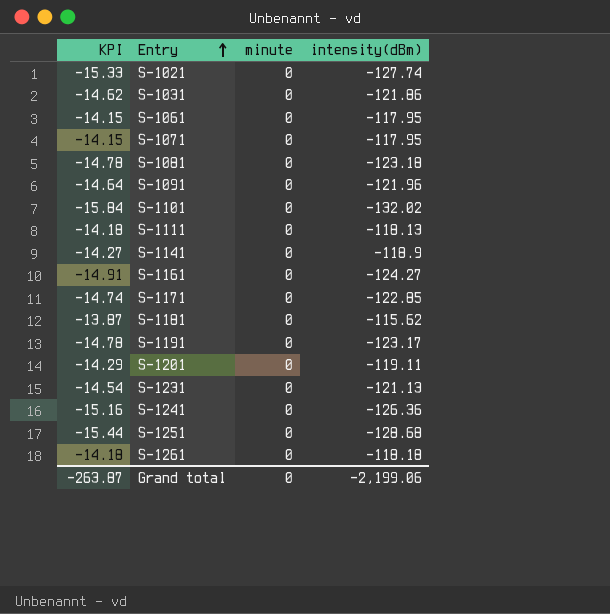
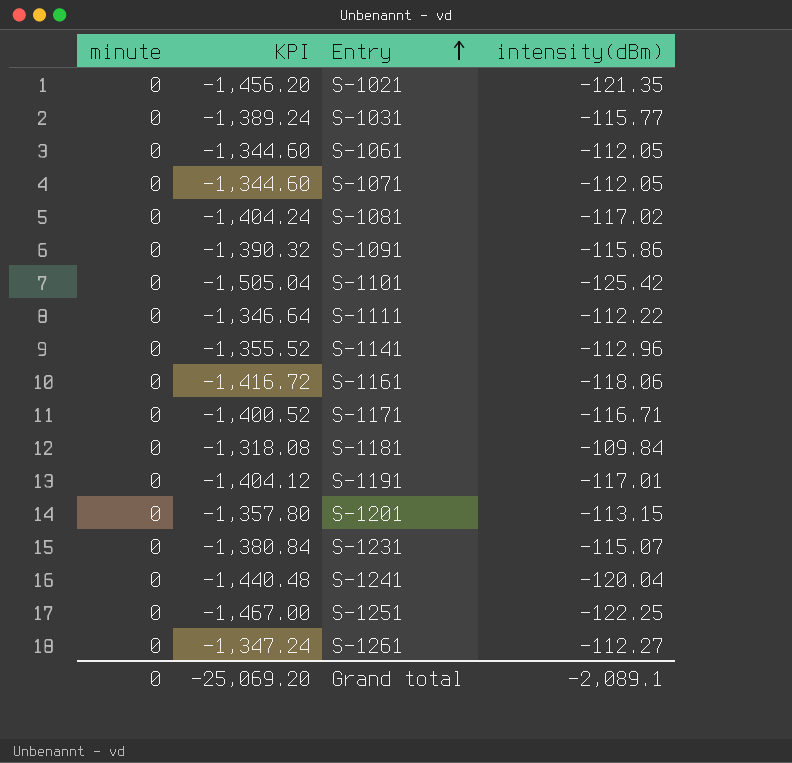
column minute | position: 3 -> 1
column KPI | formula: [intensity(dBm)] * 0.12 -> [intensity(dBm)] * 12
S-1021 | intensity(dBm): -127.74 -> -121.35
S-1031 | intensity(dBm): -121.86 -> -115.77
S-1061 | intensity(dBm): -117.95 -> -112.05
S-1071 | intensity(dBm): -117.95 -> -112.05
S-1081 | intensity(dBm): -123.18 -> -117.02
S-1091 | intensity(dBm): -121.96 -> -115.86
S-1101 | intensity(dBm): -132.02 -> -125.42
S-1111 | intensity(dBm): -118.13 -> -112.22
S-1141 | intensity(dBm): -118.9 -> -112.96
S-1161 | intensity(dBm): -124.27 -> -118.06
S-1171 | intensity(dBm): -122.85 -> -116.71
S-1181 | intensity(dBm): -115.62 -> -109.84
S-1191 | intensity(dBm): -123.17 -> -117.01
S-1201 | intensity(dBm): -119.11 -> -113.15
S-1231 | intensity(dBm): -121.13 -> -115.07
S-1241 | intensity(dBm): -126.36 -> -120.04
S-1251 | intensity(dBm): -128.68 -> -122.25
S-1261 | intensity(dBm): -118.18 -> -112.27
Grand total | KPI: -263.87 -> -25,069.20
Grand total | intensity(dBm): -2,199.06 -> -2,089.1

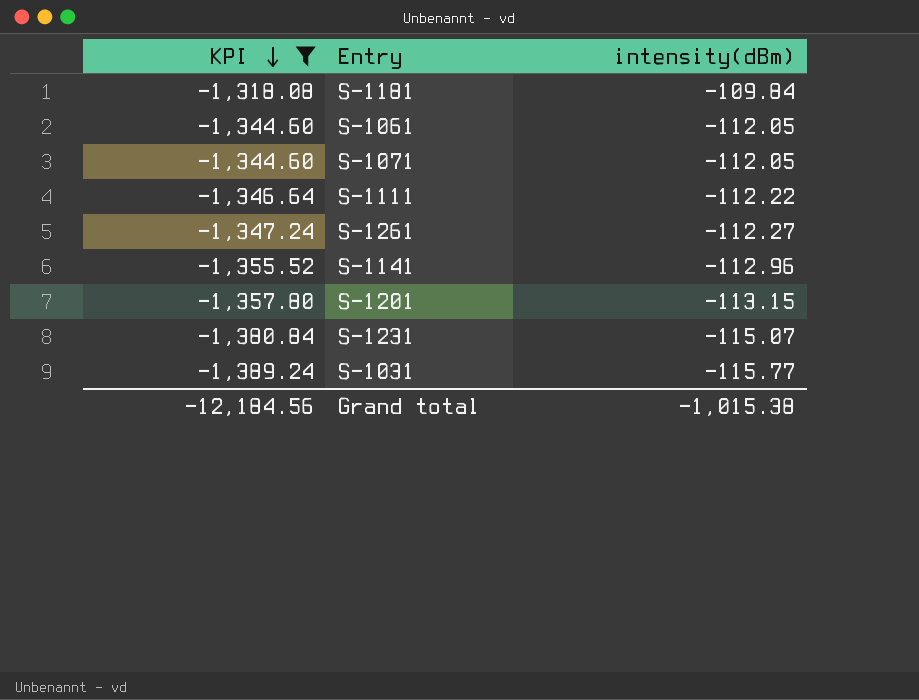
filter: none -> KPI >= -1,389.24
row order: Entry ascending -> KPI descending
column minute | position: 1 -> none
Grand total | KPI: -25,069.20 -> -12,184.56
Grand total | intensity(dBm): -2,089.1 -> -1,015.38

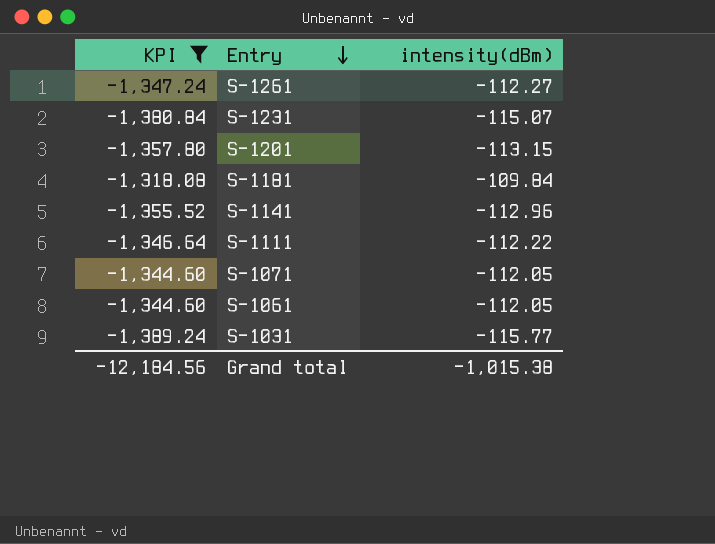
row order: KPI descending -> Entry descending

